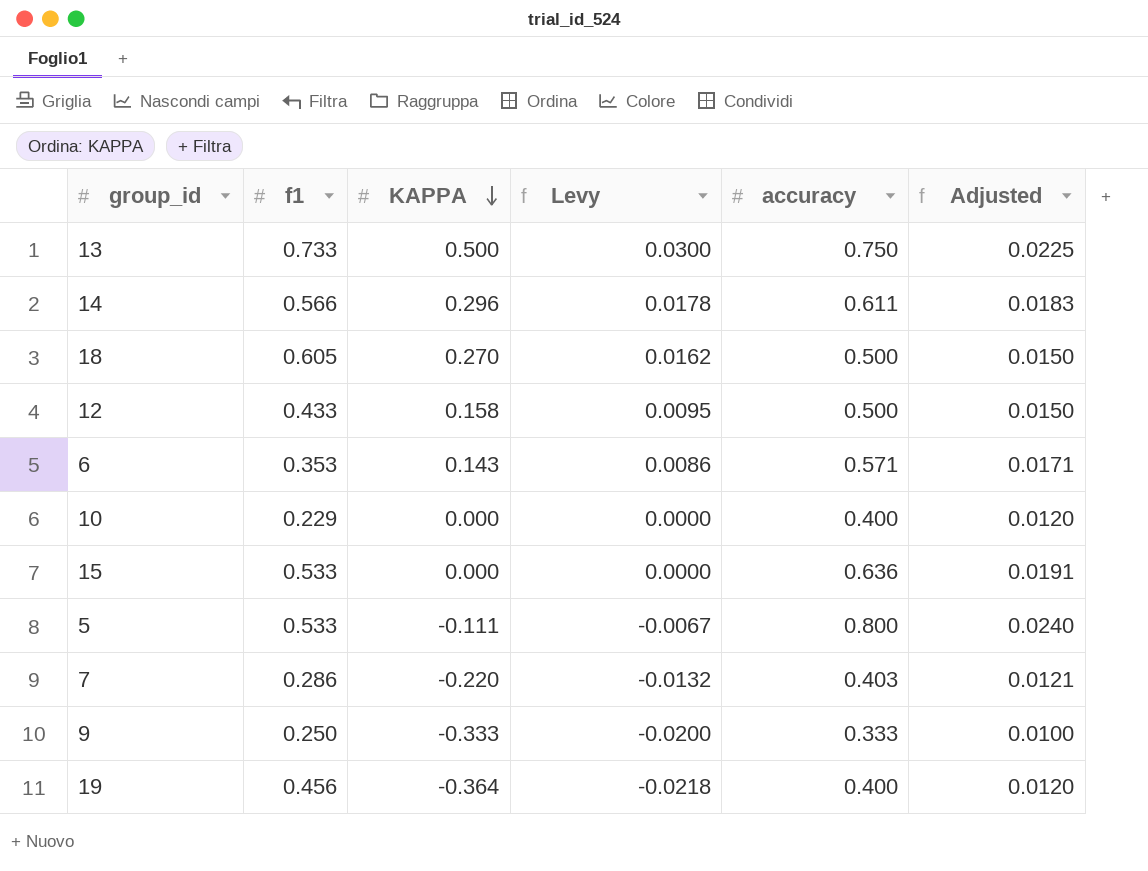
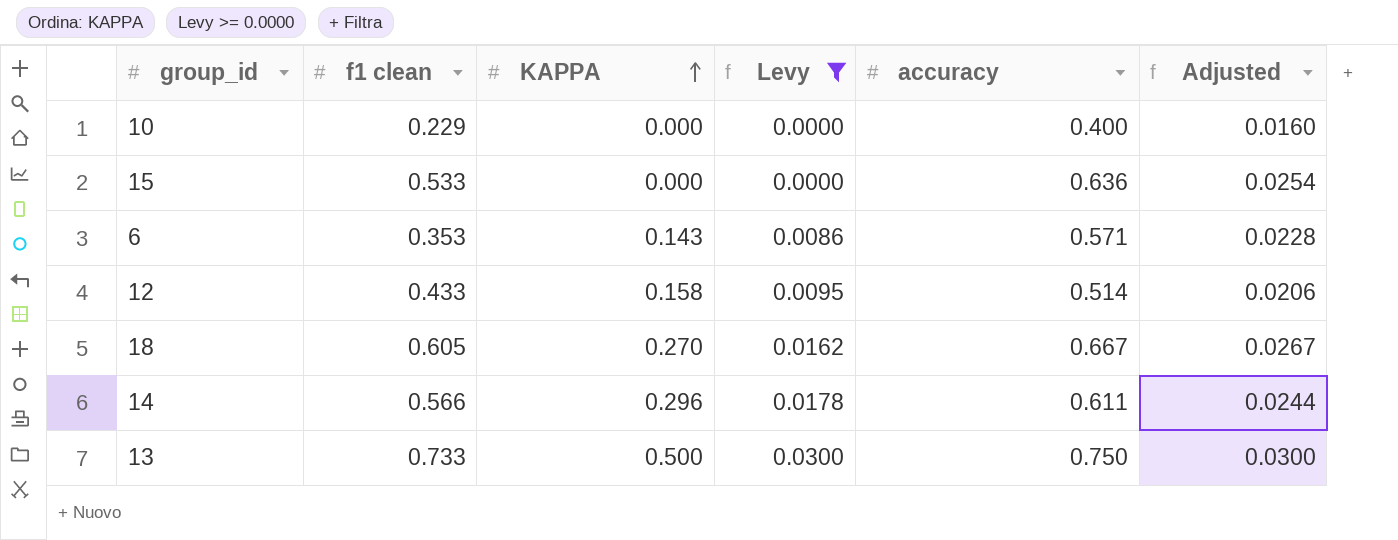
filter: none -> Levy >= 0.0000
row order: KAPPA descending -> KAPPA ascending
column name: f1 -> f1 clean
column Adjusted | formula: [accuracy] * 0.03 -> [accuracy] * 0.04
12 | accuracy: 0.500 -> 0.514
18 | accuracy: 0.500 -> 0.667

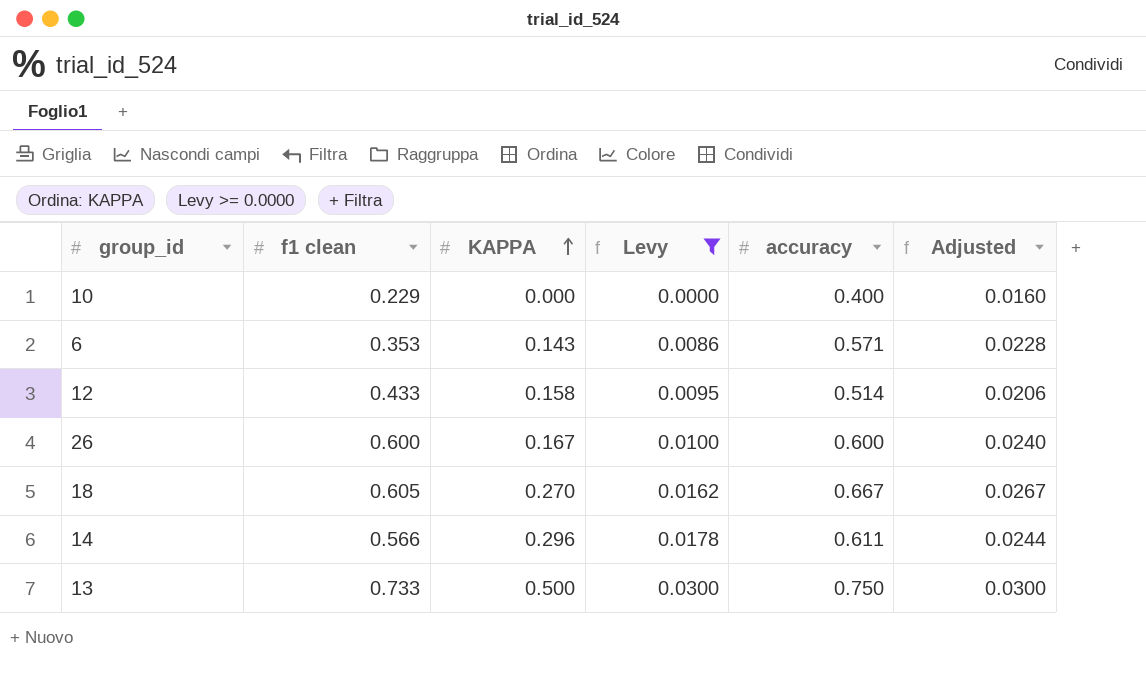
row 15: 0.533 | 0.000 | 0.0000 | 0.636 | 0.0254 -> none
row 26: none -> 0.600 | 0.167 | 0.0100 | 0.600 | 0.0240

